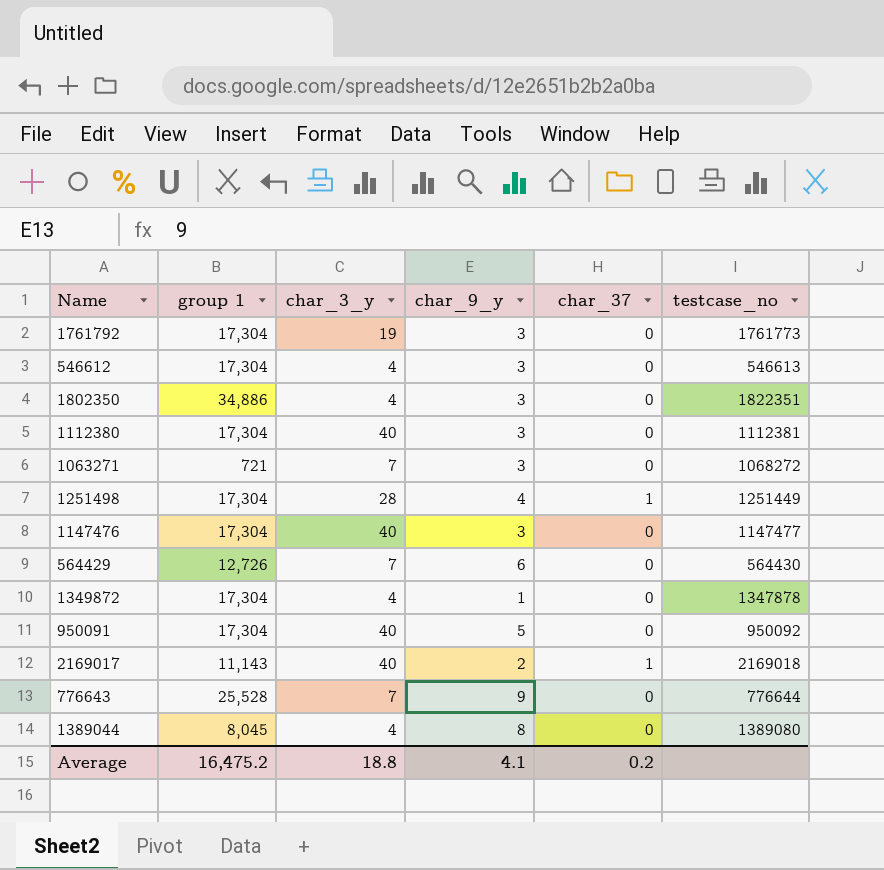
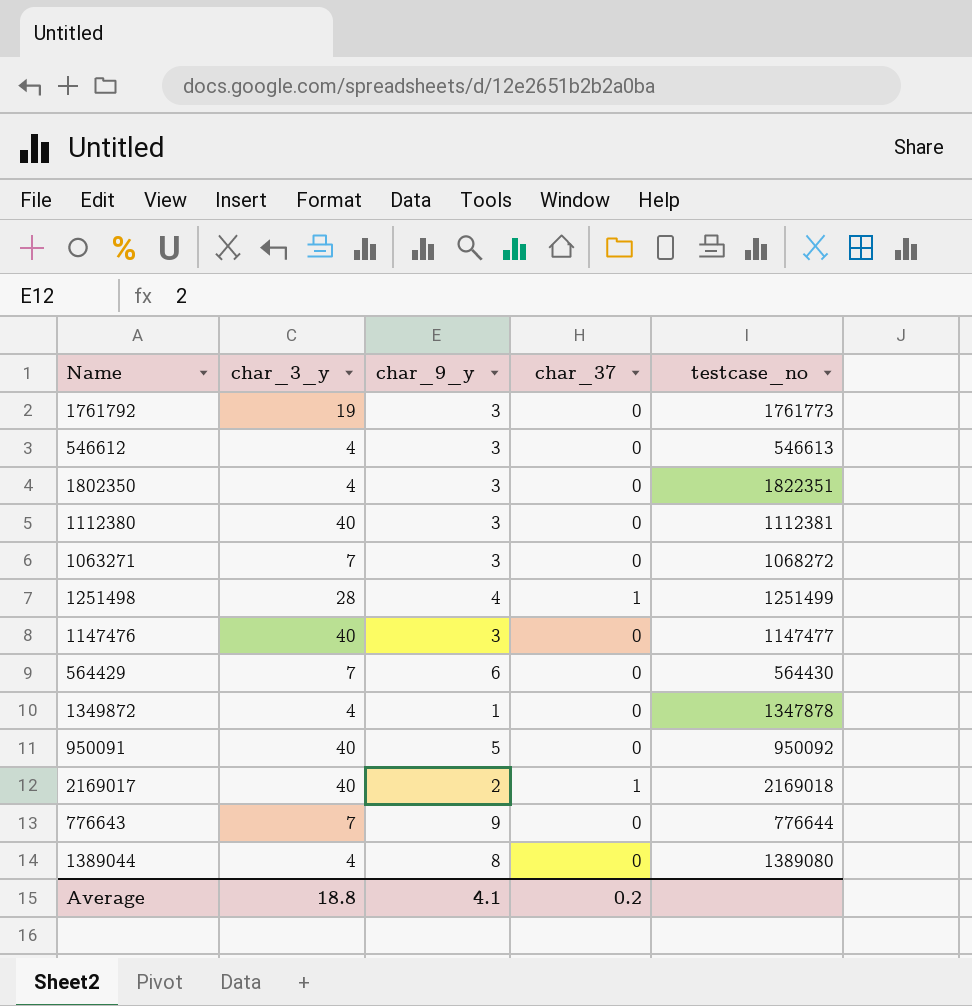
column group 1 | position: 2 -> none
1251498 | testcase_no: 1251449 -> 1251499

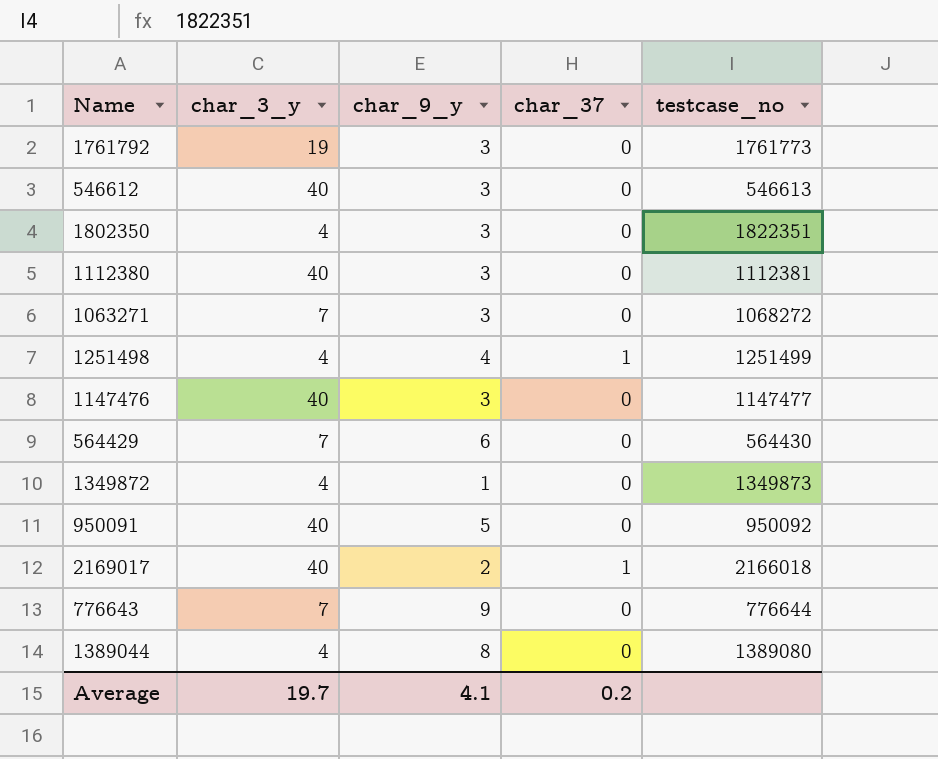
546612 | char_3_y: 4 -> 40
1251498 | char_3_y: 28 -> 4
1349872 | testcase_no: 1347878 -> 1349873
2169017 | testcase_no: 2169018 -> 2166018
Average | char_3_y: 18.8 -> 19.7

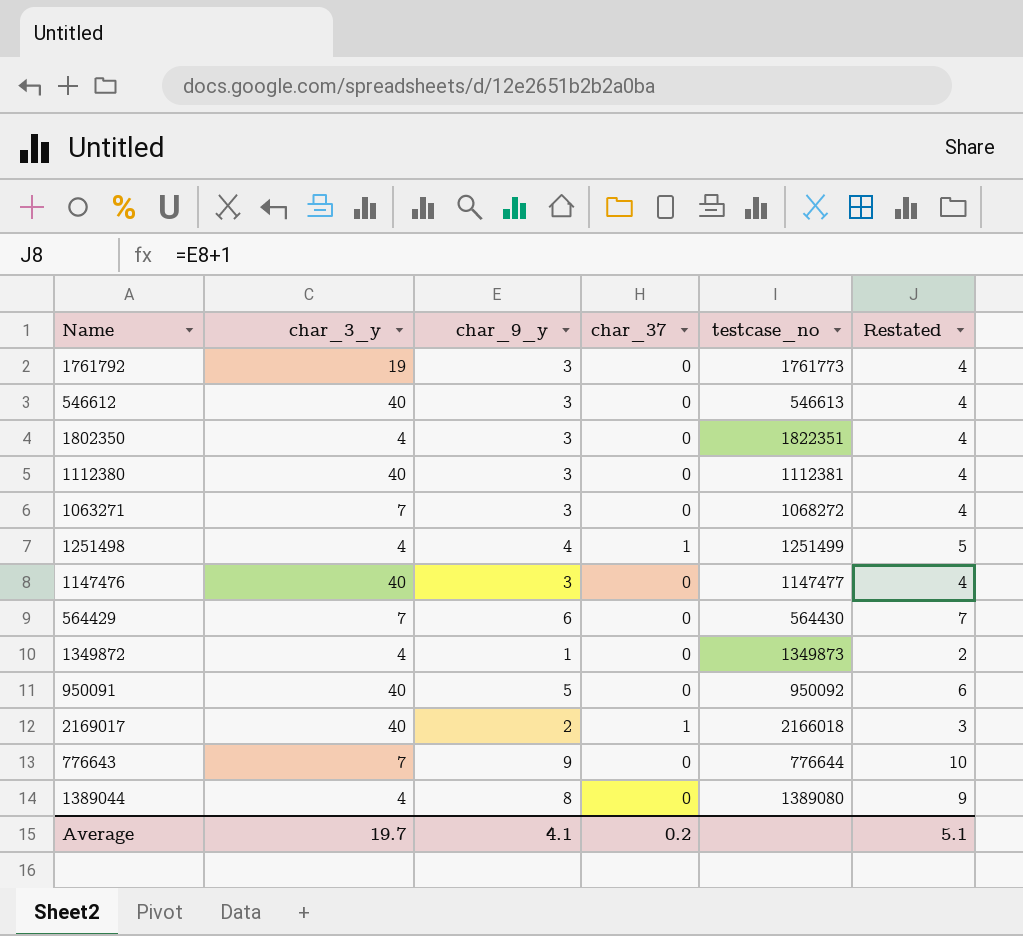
column Restated | formula: none -> [char_9_y] + 1

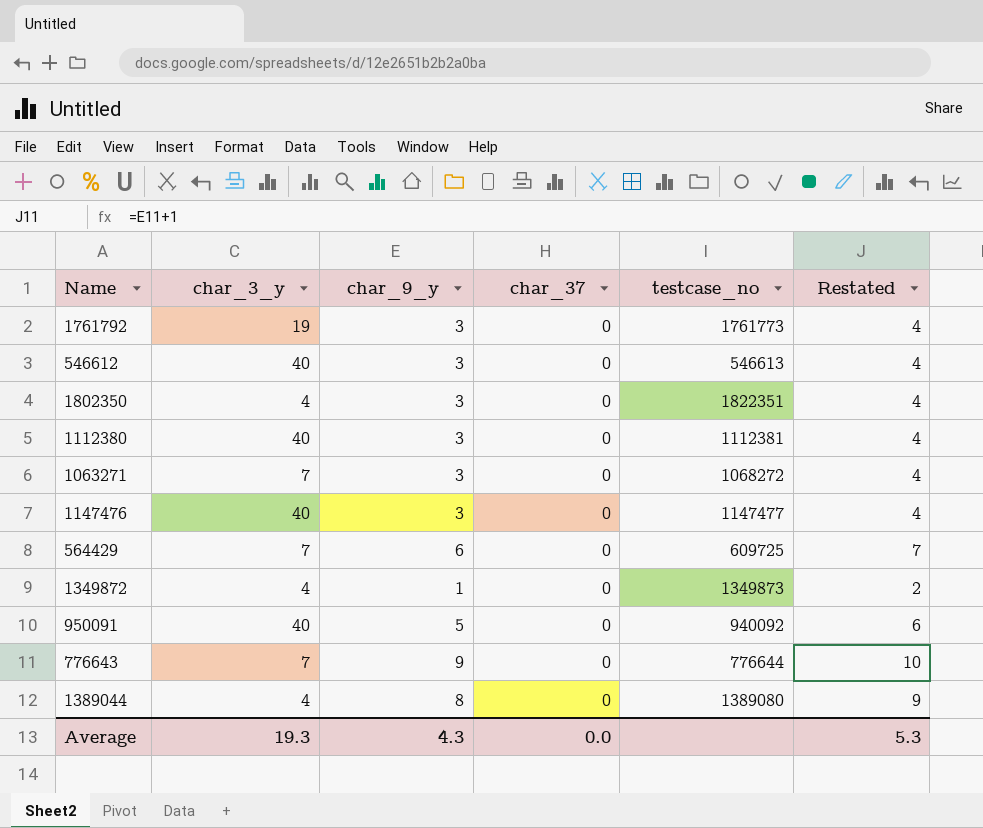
row 1251498: 4 | 4 | 1 | 1251499 | 5 -> none
row 2169017: 40 | 2 | 1 | 2166018 | 3 -> none
564429 | testcase_no: 564430 -> 609725
950091 | testcase_no: 950092 -> 940092
Average | char_3_y: 19.7 -> 19.3
Average | char_9_y: 4.1 -> 4.3
Average | char_37: 0.2 -> 0.0
Average | Restated: 5.1 -> 5.3

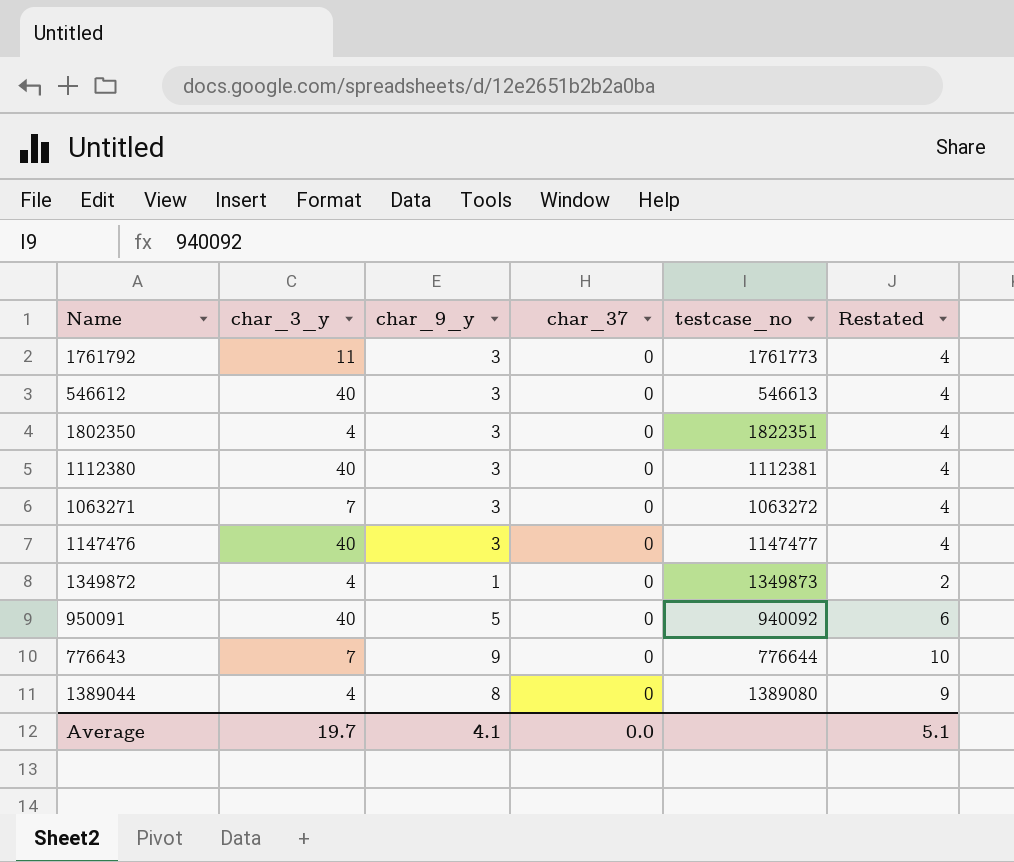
row 564429: 7 | 6 | 0 | 609725 | 7 -> none
1761792 | char_3_y: 19 -> 11
1063271 | testcase_no: 1068272 -> 1063272
Average | char_3_y: 19.3 -> 19.7
Average | char_9_y: 4.3 -> 4.1
Average | Restated: 5.3 -> 5.1

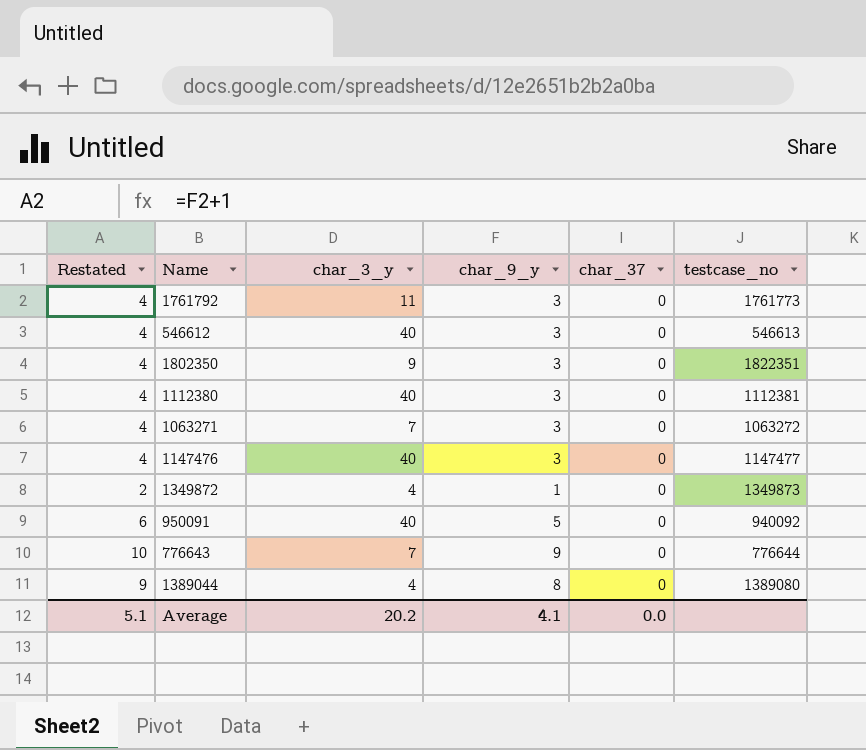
column Restated | position: 6 -> 1
1802350 | char_3_y: 4 -> 9
Average | char_3_y: 19.7 -> 20.2

